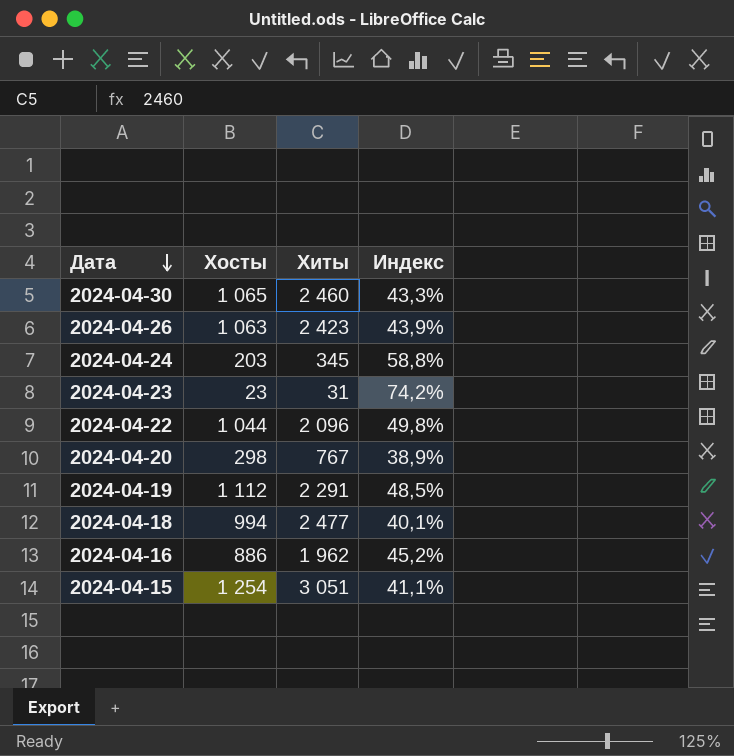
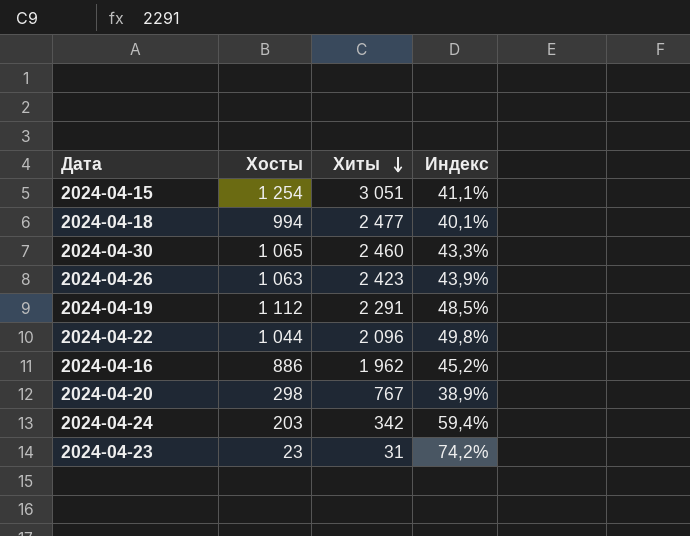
row order: Дата descending -> Хиты descending
2024-04-24 | Хиты: 345 -> 342
2024-04-24 | Индекс: 58,8% -> 59,4%

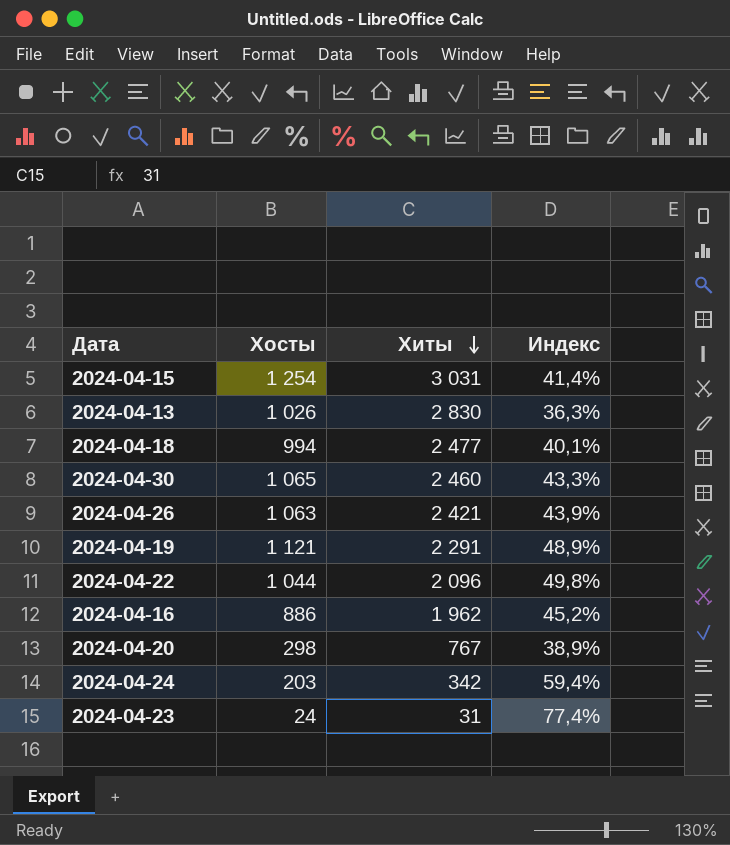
2024-04-15 | Хиты: 3 051 -> 3 031
2024-04-15 | Индекс: 41,1% -> 41,4%
row 2024-04-13: none -> 1 026 | 2 830 | 36,3%
2024-04-26 | Хиты: 2 423 -> 2 421
2024-04-19 | Хосты: 1 112 -> 1 121
2024-04-19 | Индекс: 48,5% -> 48,9%
2024-04-23 | Хосты: 23 -> 24
2024-04-23 | Индекс: 74,2% -> 77,4%

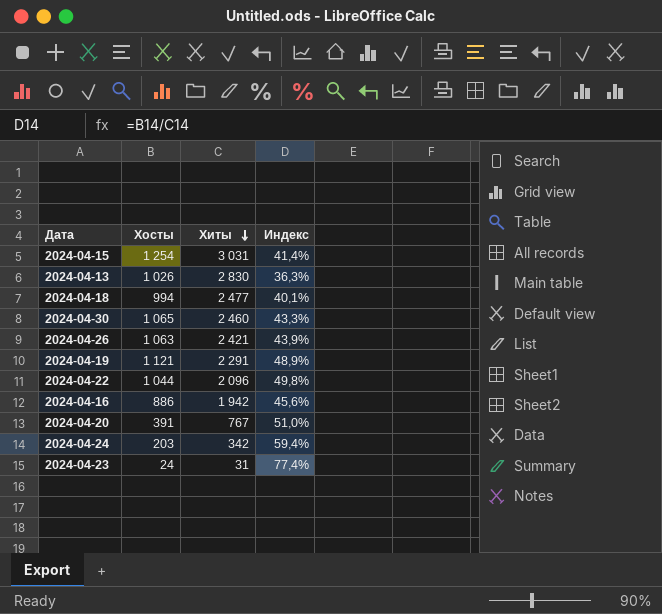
2024-04-16 | Хиты: 1 962 -> 1 942
2024-04-16 | Индекс: 45,2% -> 45,6%
2024-04-20 | Хосты: 298 -> 391
2024-04-20 | Индекс: 38,9% -> 51,0%

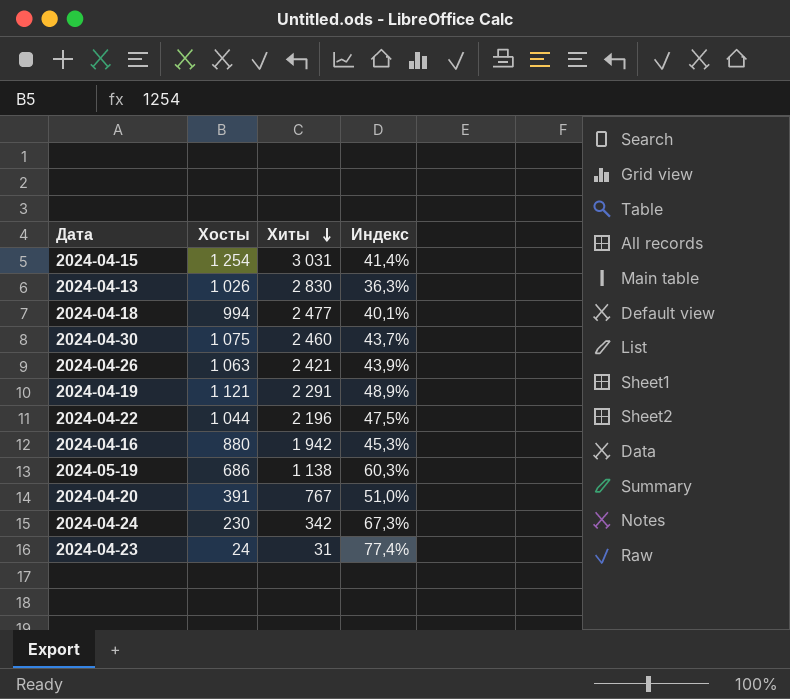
2024-04-30 | Хосты: 1 065 -> 1 075
2024-04-30 | Индекс: 43,3% -> 43,7%
2024-04-22 | Хиты: 2 096 -> 2 196
2024-04-22 | Индекс: 49,8% -> 47,5%
2024-04-16 | Хосты: 886 -> 880
2024-04-16 | Индекс: 45,6% -> 45,3%
row 2024-05-19: none -> 686 | 1 138 | 60,3%
2024-04-24 | Хосты: 203 -> 230
2024-04-24 | Индекс: 59,4% -> 67,3%

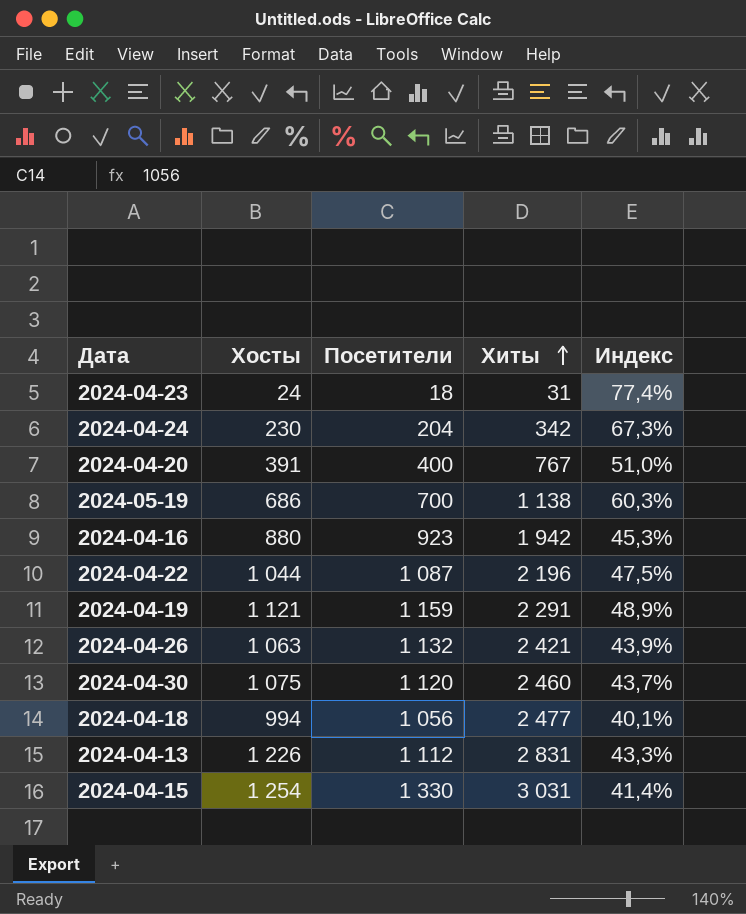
row order: Хиты descending -> Хиты ascending
column Посетители | position: none -> 3
2024-04-13 | Хосты: 1 026 -> 1 226
2024-04-13 | Хиты: 2 830 -> 2 831
2024-04-13 | Индекс: 36,3% -> 43,3%

